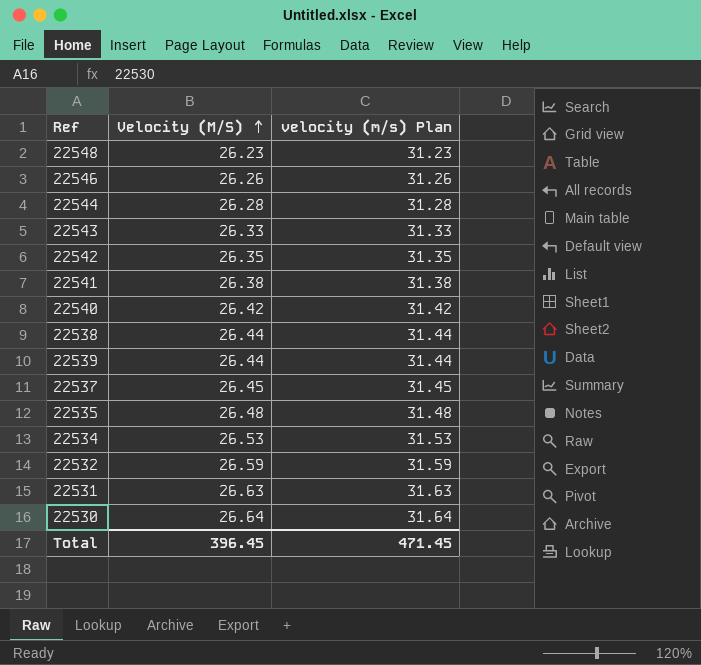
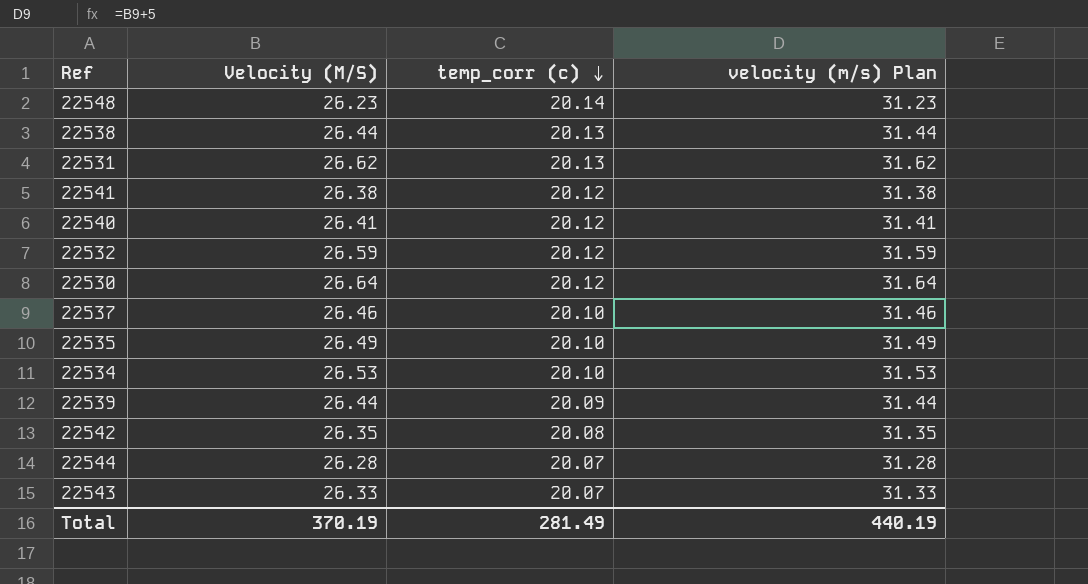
row order: Velocity (M/S) ascending -> temp_corr (c) descending
column temp_corr (c) | position: none -> 3
row 22546: 26.26 | 31.26 -> none
22531 | Velocity (M/S): 26.63 -> 26.62
22531 | velocity (m/s) Plan: 31.63 -> 31.62
22540 | Velocity (M/S): 26.42 -> 26.41
22540 | velocity (m/s) Plan: 31.42 -> 31.41
22537 | Velocity (M/S): 26.45 -> 26.46
22537 | velocity (m/s) Plan: 31.45 -> 31.46
22535 | Velocity (M/S): 26.48 -> 26.49
22535 | velocity (m/s) Plan: 31.48 -> 31.49
Total | Velocity (M/S): 396.45 -> 370.19
Total | velocity (m/s) Plan: 471.45 -> 440.19

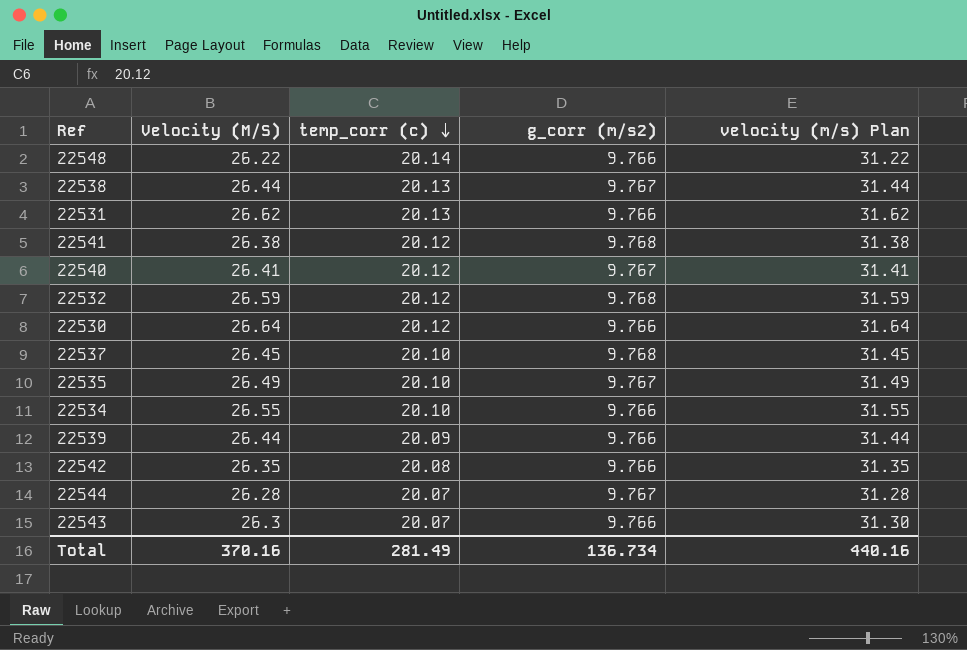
column g_corr (m/s2) | position: none -> 4
22548 | Velocity (M/S): 26.23 -> 26.22
22548 | velocity (m/s) Plan: 31.23 -> 31.22
22537 | Velocity (M/S): 26.46 -> 26.45
22537 | velocity (m/s) Plan: 31.46 -> 31.45
22534 | Velocity (M/S): 26.53 -> 26.55
22534 | velocity (m/s) Plan: 31.53 -> 31.55
22543 | Velocity (M/S): 26.33 -> 26.3
22543 | velocity (m/s) Plan: 31.33 -> 31.30
Total | Velocity (M/S): 370.19 -> 370.16
Total | velocity (m/s) Plan: 440.19 -> 440.16

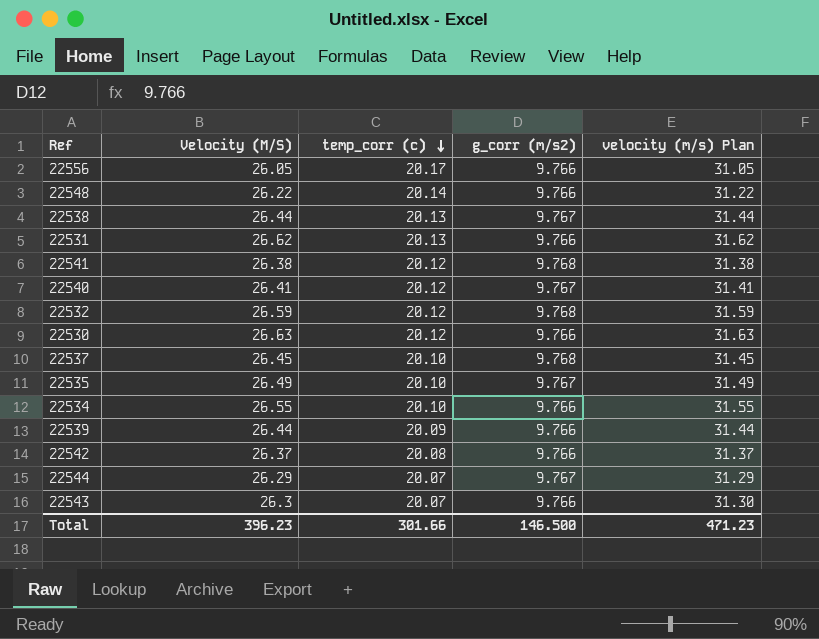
row 22556: none -> 26.05 | 20.17 | 9.766 | 31.05
22530 | Velocity (M/S): 26.64 -> 26.63
22530 | velocity (m/s) Plan: 31.64 -> 31.63
22542 | Velocity (M/S): 26.35 -> 26.37
22542 | velocity (m/s) Plan: 31.35 -> 31.37
22544 | Velocity (M/S): 26.28 -> 26.29
22544 | velocity (m/s) Plan: 31.28 -> 31.29
Total | Velocity (M/S): 370.16 -> 396.23
Total | temp_corr (c): 281.49 -> 301.66
Total | g_corr (m/s2): 136.734 -> 146.500
Total | velocity (m/s) Plan: 440.16 -> 471.23

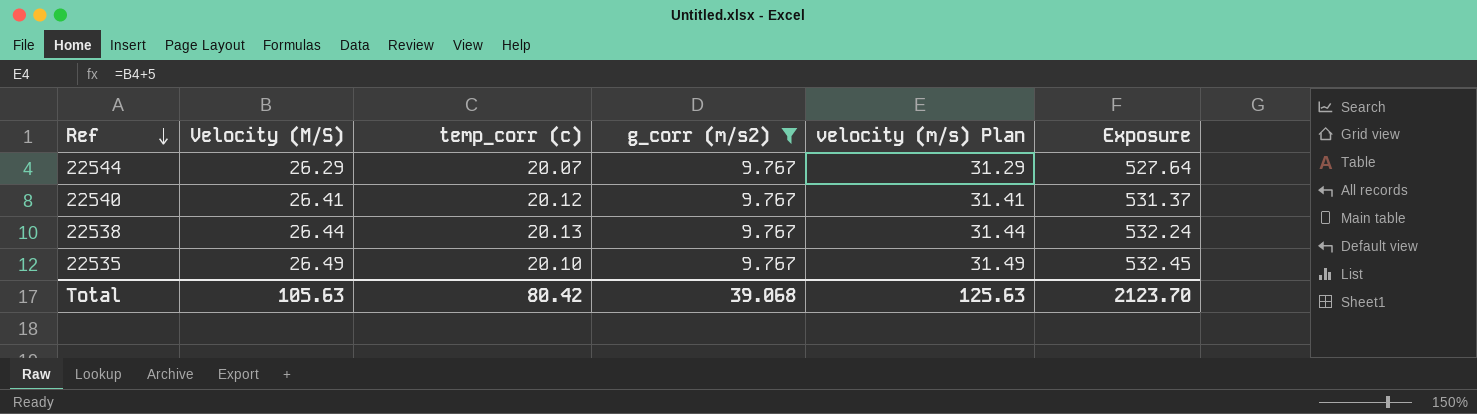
filter: none -> g_corr (m/s2) = 9.767
row order: temp_corr (c) descending -> Ref descending
column Exposure | formula: none -> [Velocity (M/S)] * [temp_corr (c)]
Total | Velocity (M/S): 396.23 -> 105.63
Total | temp_corr (c): 301.66 -> 80.42
Total | g_corr (m/s2): 146.500 -> 39.068
Total | velocity (m/s) Plan: 471.23 -> 125.63

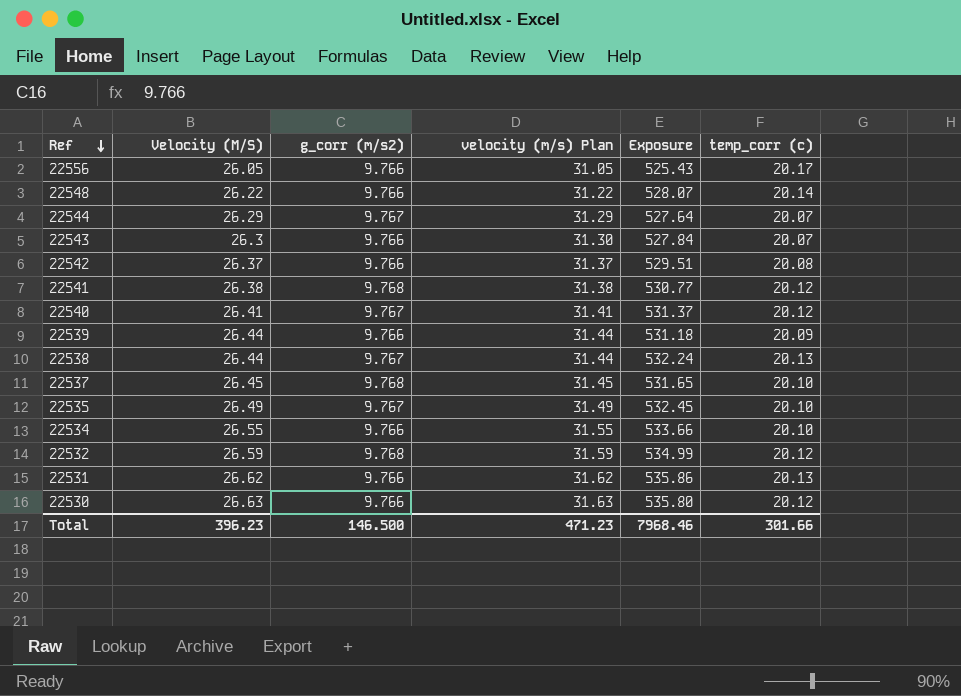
filter: g_corr (m/s2) = 9.767 -> none
column temp_corr (c) | position: 3 -> 6
Total | Velocity (M/S): 105.63 -> 396.23
Total | g_corr (m/s2): 39.068 -> 146.500
Total | velocity (m/s) Plan: 125.63 -> 471.23
Total | Exposure: 2123.70 -> 7968.46
Total | temp_corr (c): 80.42 -> 301.66

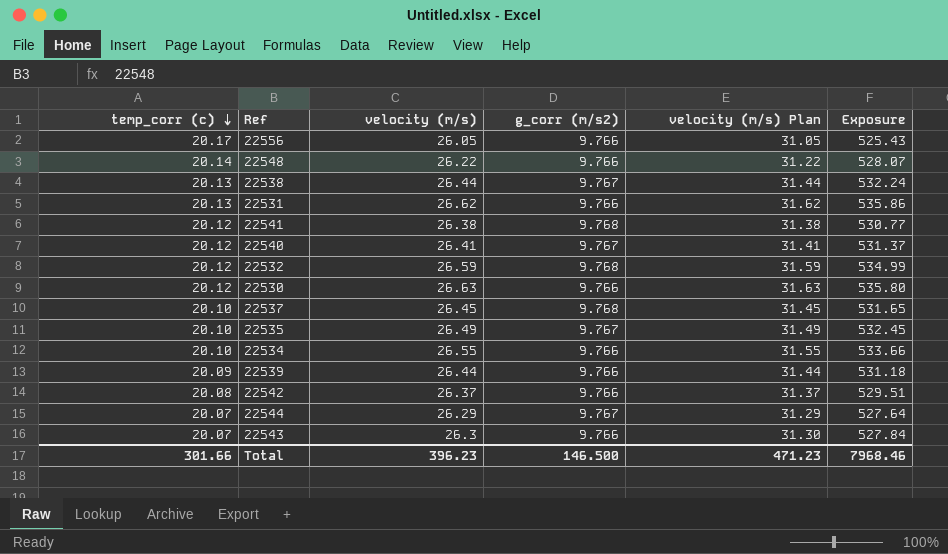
row order: Ref descending -> temp_corr (c) descending
column temp_corr (c) | position: 6 -> 1
column name: Velocity (M/S) -> velocity (m/s)

